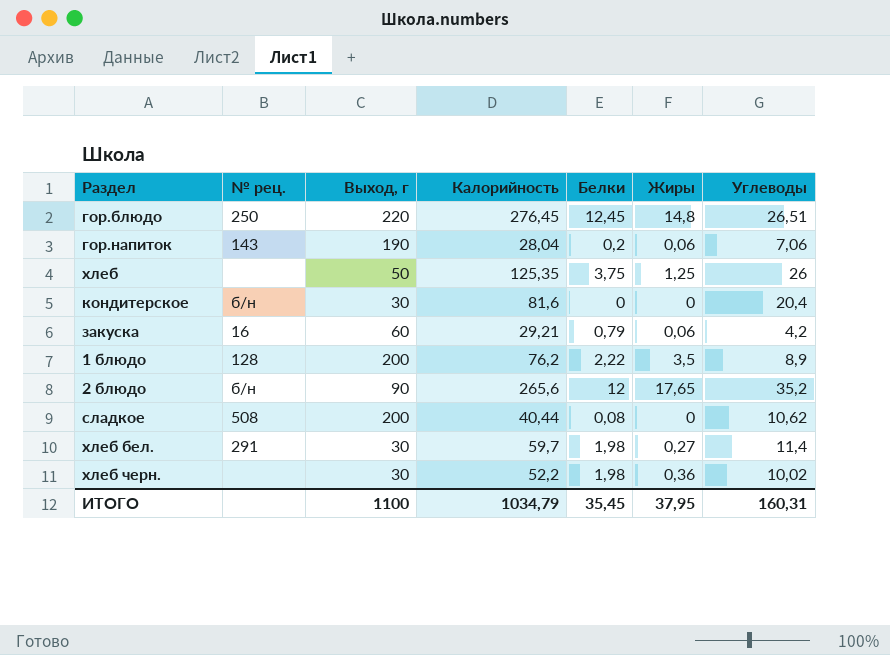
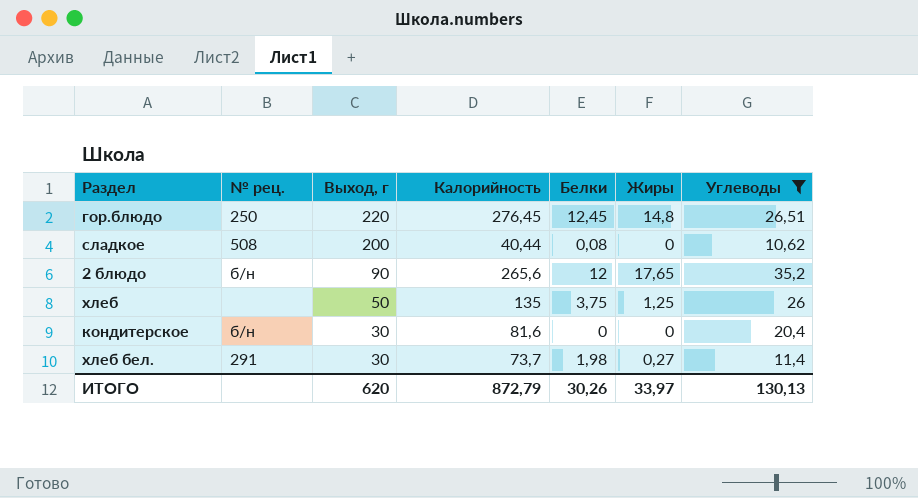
filter: none -> Углеводы >= 10,62
row order: none -> Выход, г descending
хлеб | Калорийность: 125,35 -> 135
хлеб бел. | Калорийность: 59,7 -> 73,7
ИТОГО | Выход, г: 1100 -> 620
ИТОГО | Калорийность: 1034,79 -> 872,79
ИТОГО | Белки: 35,45 -> 30,26
ИТОГО | Жиры: 37,95 -> 33,97
ИТОГО | Углеводы: 160,31 -> 130,13

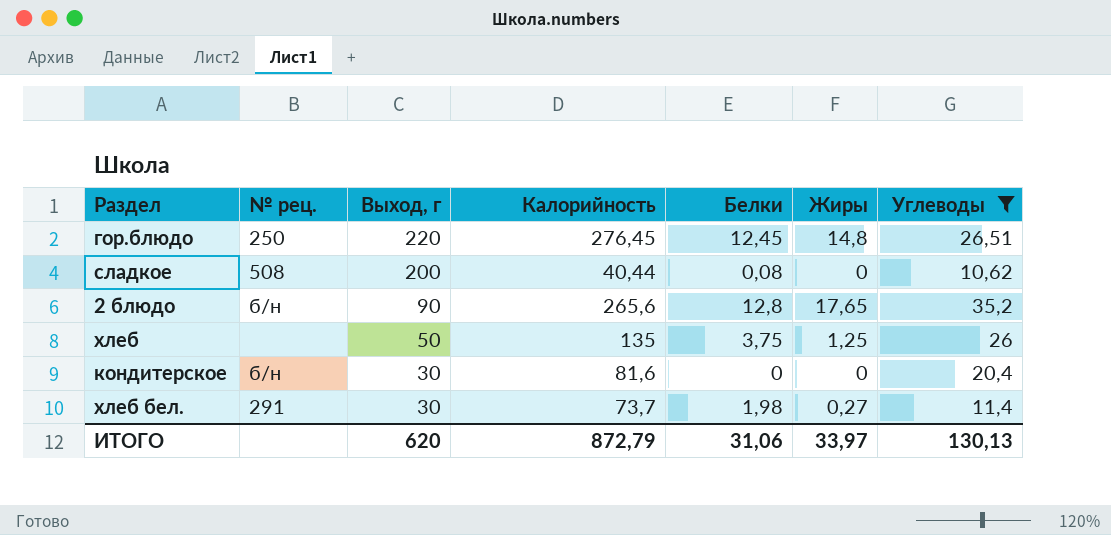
2 блюдо | Белки: 12 -> 12,8
ИТОГО | Белки: 30,26 -> 31,06

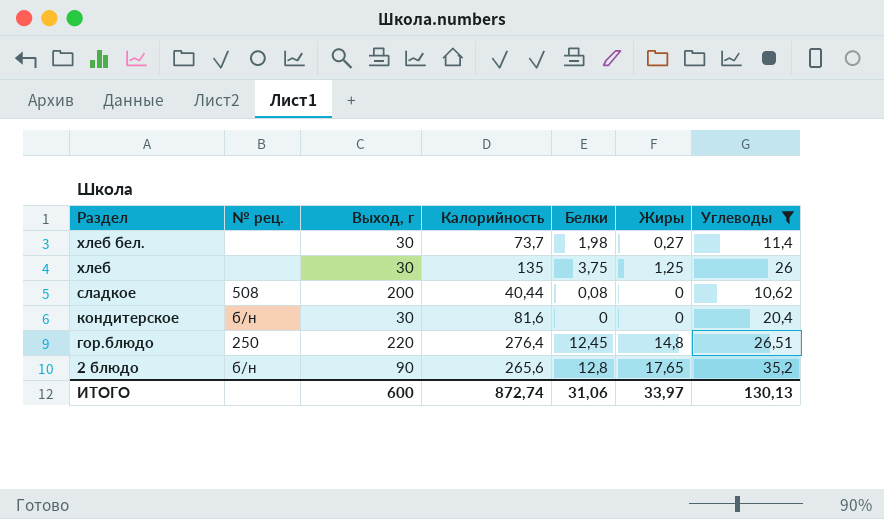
row order: Выход, г descending -> Раздел descending
хлеб бел. | № рец.: 291 -> none
хлеб | Выход, г: 50 -> 30
гор.блюдо | Калорийность: 276,45 -> 276,4
ИТОГО | Выход, г: 620 -> 600
ИТОГО | Калорийность: 872,79 -> 872,74

